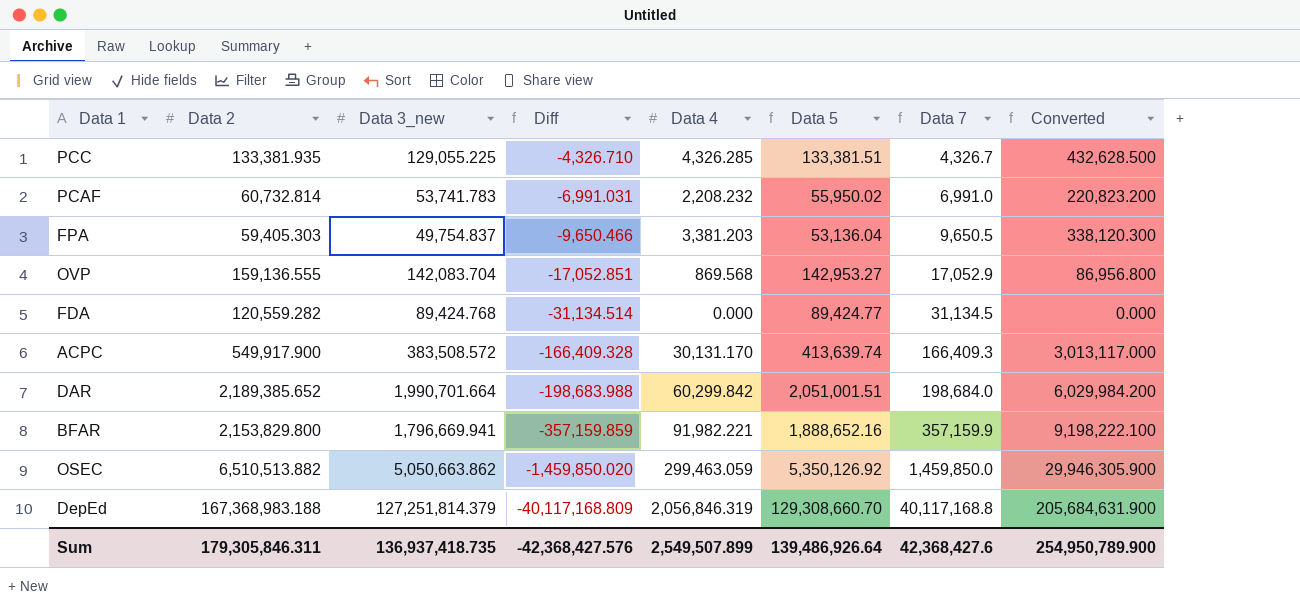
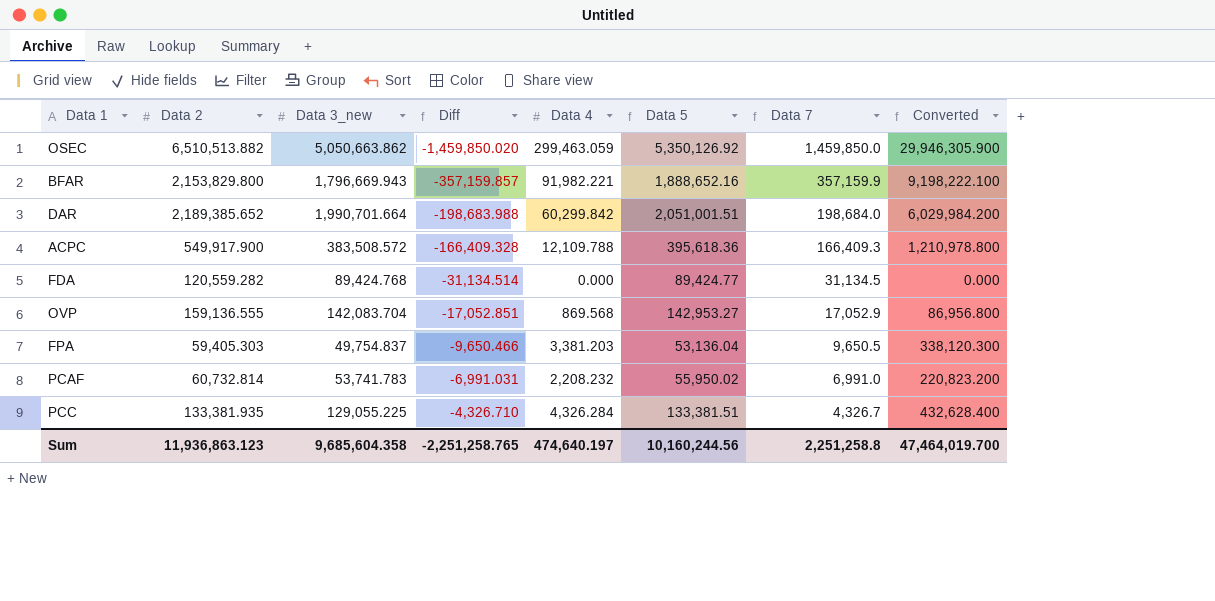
row order: Diff descending -> Diff ascending
row DepEd: 167,368,983.188 | 127,251,814.379 | -40,117,168.809 | 2,056,846.319 | 129,308,660.70 | 40,117,168.8 | 205,684,631.900 -> none
BFAR | Data 3_new: 1,796,669.941 -> 1,796,669.943
BFAR | Diff: -357,159.859 -> -357,159.857
ACPC | Data 4: 30,131.170 -> 12,109.788
ACPC | Data 5: 413,639.74 -> 395,618.36
ACPC | Converted: 3,013,117.000 -> 1,210,978.800
PCC | Data 4: 4,326.285 -> 4,326.284
PCC | Converted: 432,628.500 -> 432,628.400
Sum | Data 2: 179,305,846.311 -> 11,936,863.123
Sum | Data 3_new: 136,937,418.735 -> 9,685,604.358
Sum | Diff: -42,368,427.576 -> -2,251,258.765
Sum | Data 4: 2,549,507.899 -> 474,640.197
Sum | Data 5: 139,486,926.64 -> 10,160,244.56
Sum | Data 7: 42,368,427.6 -> 2,251,258.8
Sum | Converted: 254,950,789.900 -> 47,464,019.700

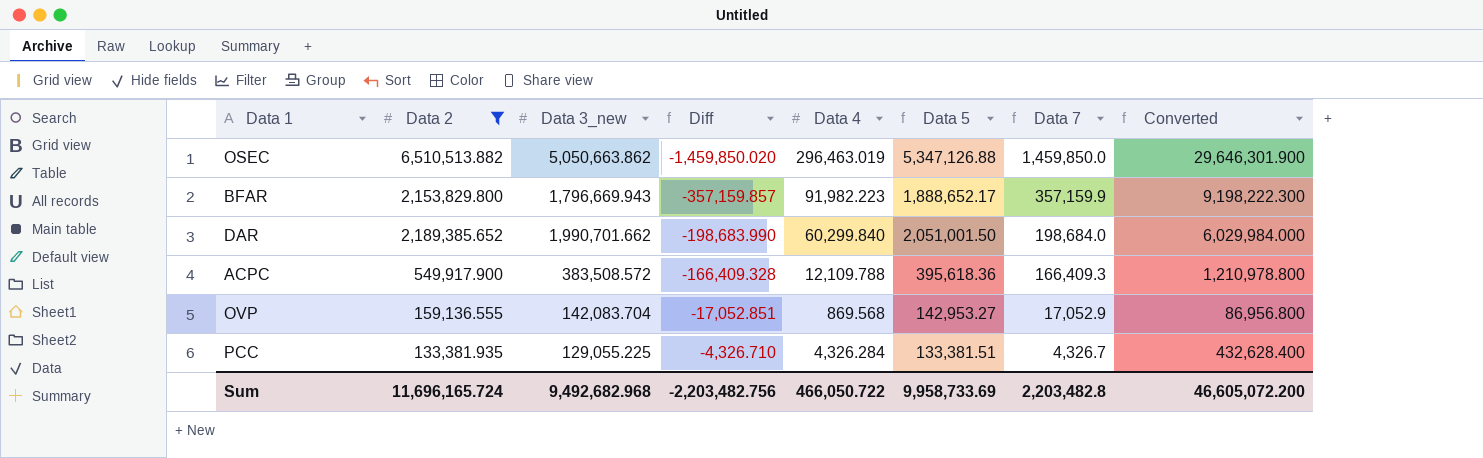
filter: none -> Data 2 >= 133,381.935
OSEC | Data 4: 299,463.059 -> 296,463.019
OSEC | Data 5: 5,350,126.92 -> 5,347,126.88
OSEC | Converted: 29,946,305.900 -> 29,646,301.900
BFAR | Data 4: 91,982.221 -> 91,982.223
BFAR | Data 5: 1,888,652.16 -> 1,888,652.17
BFAR | Converted: 9,198,222.100 -> 9,198,222.300
DAR | Data 3_new: 1,990,701.664 -> 1,990,701.662
DAR | Diff: -198,683.988 -> -198,683.990
DAR | Data 4: 60,299.842 -> 60,299.840
DAR | Data 5: 2,051,001.51 -> 2,051,001.50
DAR | Converted: 6,029,984.200 -> 6,029,984.000
Sum | Data 2: 11,936,863.123 -> 11,696,165.724
Sum | Data 3_new: 9,685,604.358 -> 9,492,682.968
Sum | Diff: -2,251,258.765 -> -2,203,482.756
Sum | Data 4: 474,640.197 -> 466,050.722
Sum | Data 5: 10,160,244.56 -> 9,958,733.69
Sum | Data 7: 2,251,258.8 -> 2,203,482.8
Sum | Converted: 47,464,019.700 -> 46,605,072.200

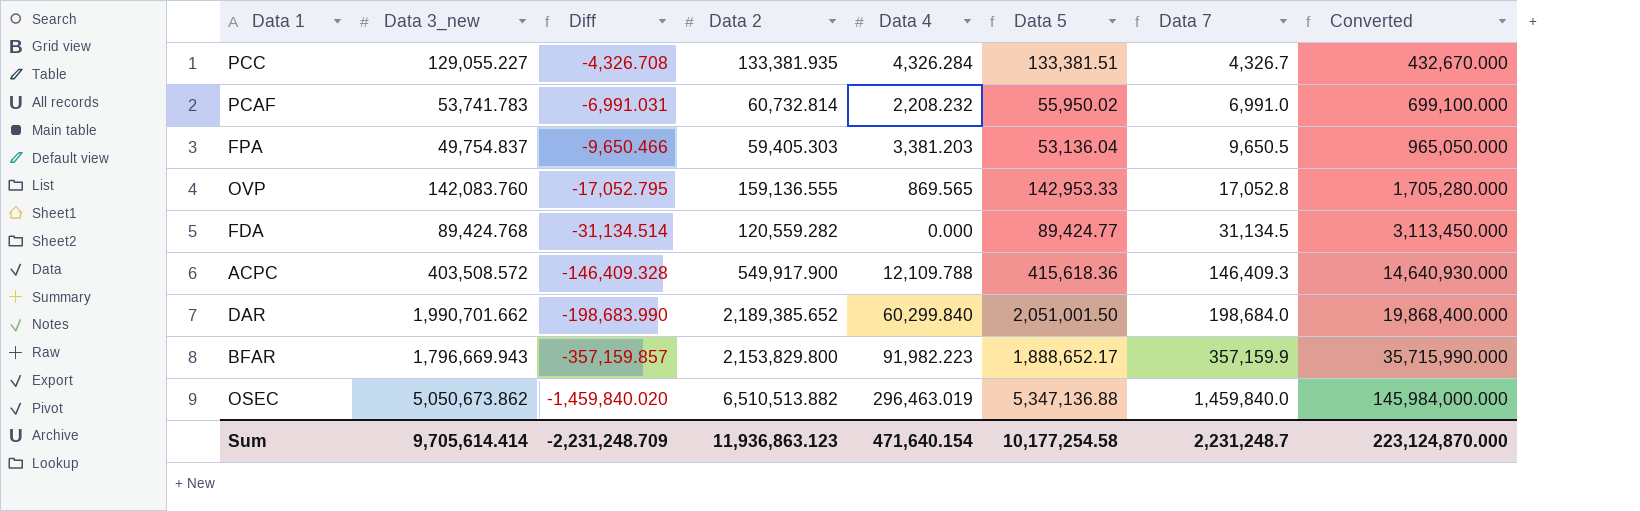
filter: Data 2 >= 133,381.935 -> none
row order: Diff ascending -> Diff descending
column Data 2 | position: 2 -> 4
column Converted | formula: [Data 4] * 100 -> [Data 7] * 100
PCC | Data 3_new: 129,055.225 -> 129,055.227
PCC | Diff: -4,326.710 -> -4,326.708
OVP | Data 3_new: 142,083.704 -> 142,083.760
OVP | Diff: -17,052.851 -> -17,052.795
OVP | Data 4: 869.568 -> 869.565
OVP | Data 5: 142,953.27 -> 142,953.33
OVP | Data 7: 17,052.9 -> 17,052.8
ACPC | Data 3_new: 383,508.572 -> 403,508.572
ACPC | Diff: -166,409.328 -> -146,409.328
ACPC | Data 5: 395,618.36 -> 415,618.36
ACPC | Data 7: 166,409.3 -> 146,409.3
OSEC | Data 3_new: 5,050,663.862 -> 5,050,673.862
OSEC | Diff: -1,459,850.020 -> -1,459,840.020
OSEC | Data 5: 5,347,126.88 -> 5,347,136.88
OSEC | Data 7: 1,459,850.0 -> 1,459,840.0
Sum | Data 3_new: 9,492,682.968 -> 9,705,614.414
Sum | Diff: -2,203,482.756 -> -2,231,248.709
Sum | Data 2: 11,696,165.724 -> 11,936,863.123
Sum | Data 4: 466,050.722 -> 471,640.154
Sum | Data 5: 9,958,733.69 -> 10,177,254.58
Sum | Data 7: 2,203,482.8 -> 2,231,248.7
Sum | Converted: 46,605,072.200 -> 223,124,870.000

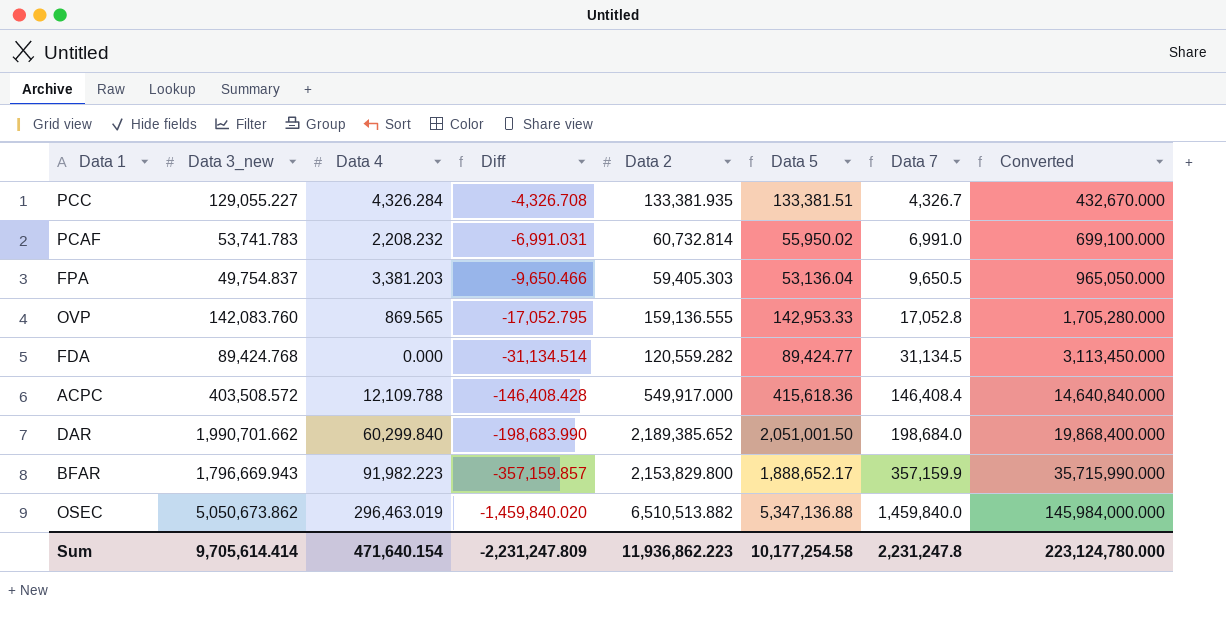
column Data 4 | position: 5 -> 3
ACPC | Diff: -146,409.328 -> -146,408.428
ACPC | Data 2: 549,917.900 -> 549,917.000
ACPC | Data 7: 146,409.3 -> 146,408.4
ACPC | Converted: 14,640,930.000 -> 14,640,840.000
Sum | Diff: -2,231,248.709 -> -2,231,247.809
Sum | Data 2: 11,936,863.123 -> 11,936,862.223
Sum | Data 7: 2,231,248.7 -> 2,231,247.8
Sum | Converted: 223,124,870.000 -> 223,124,780.000

